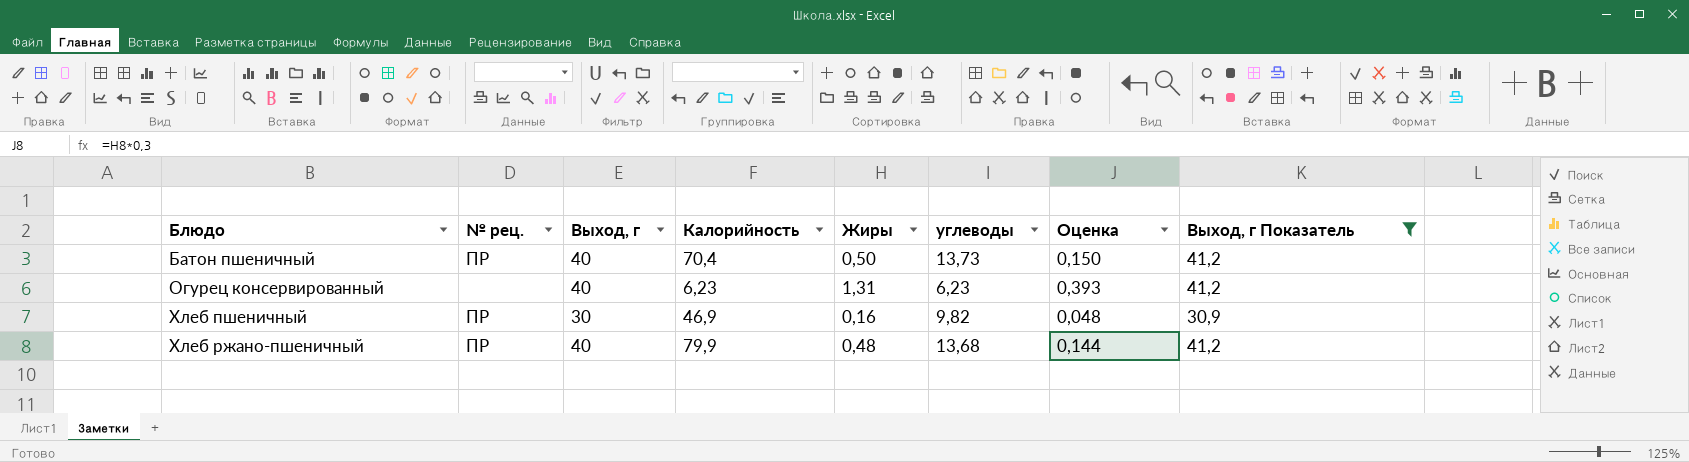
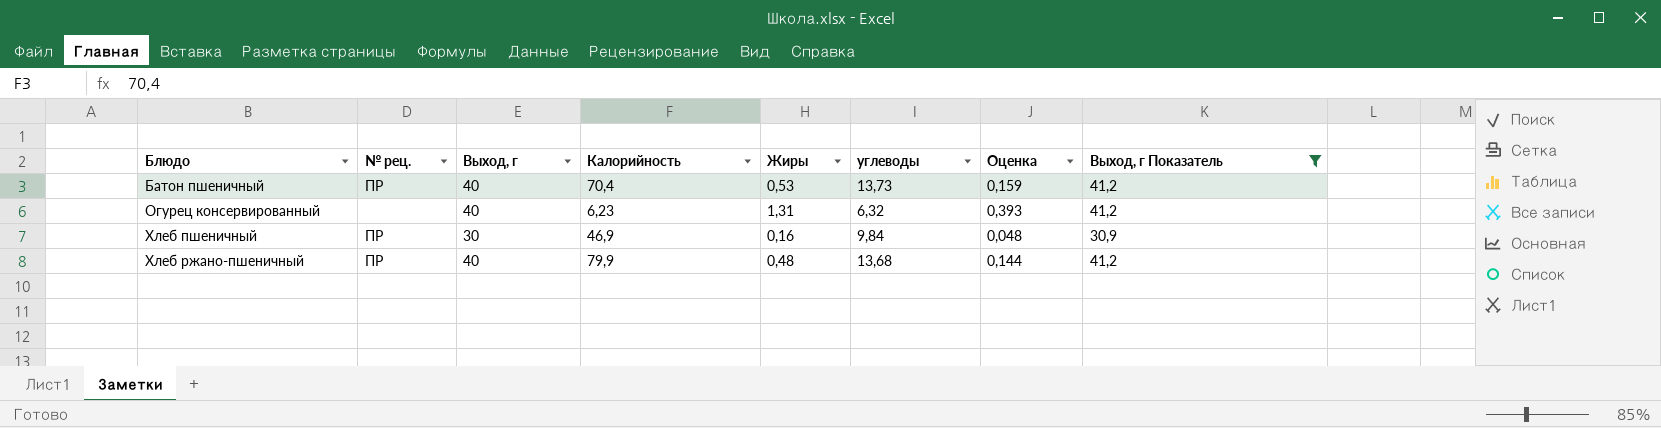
Батон пшеничный | Жиры: 0,50 -> 0,53
Батон пшеничный | Оценка: 0,150 -> 0,159
Огурец консервированный | углеводы: 6,23 -> 6,32
Хлеб пшеничный | углеводы: 9,82 -> 9,84

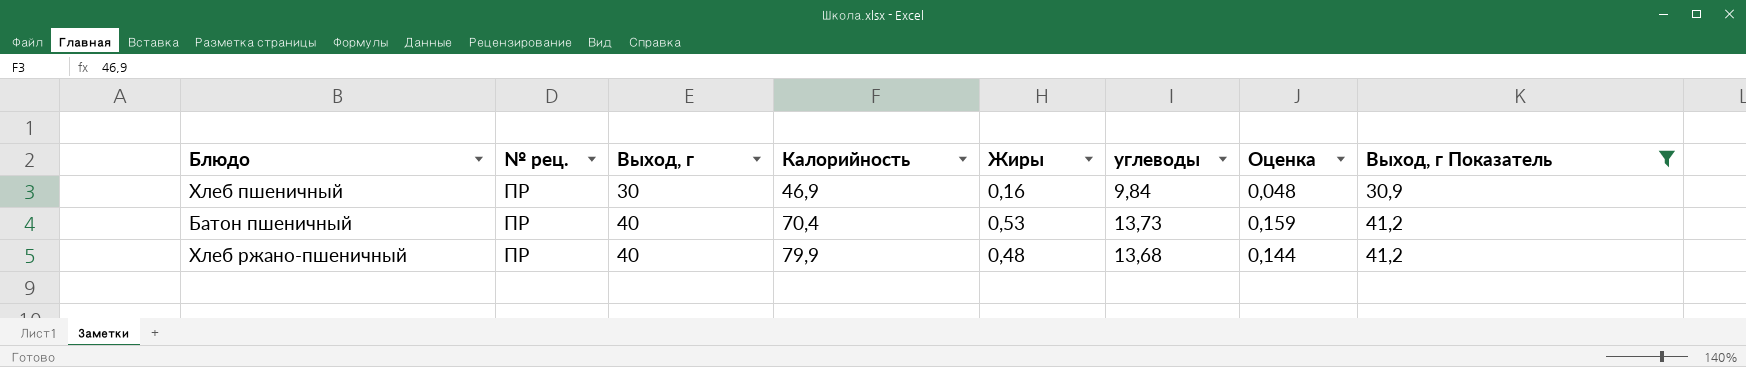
row order: Блюдо ascending -> Выход, г ascending
row Огурец консервированный: none | 40 | 6,23 | 1,31 | 6,32 | 0,393 | 41,2 -> none

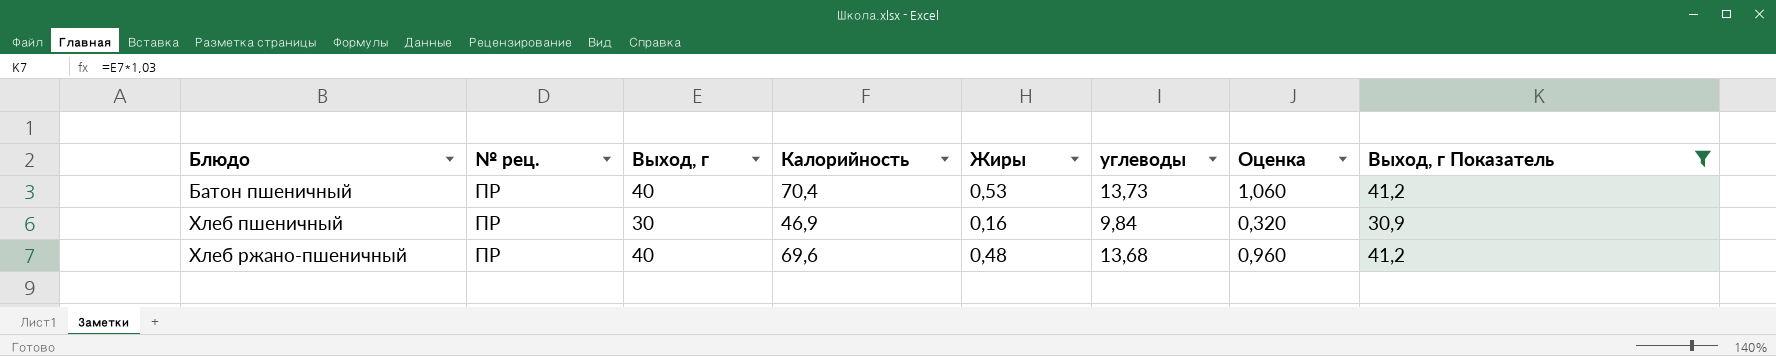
row order: Выход, г ascending -> Блюдо ascending
column Оценка | formula: [Жиры] * 0,3 -> [Жиры] * 2
Хлеб ржано-пшеничный | Калорийность: 79,9 -> 69,6

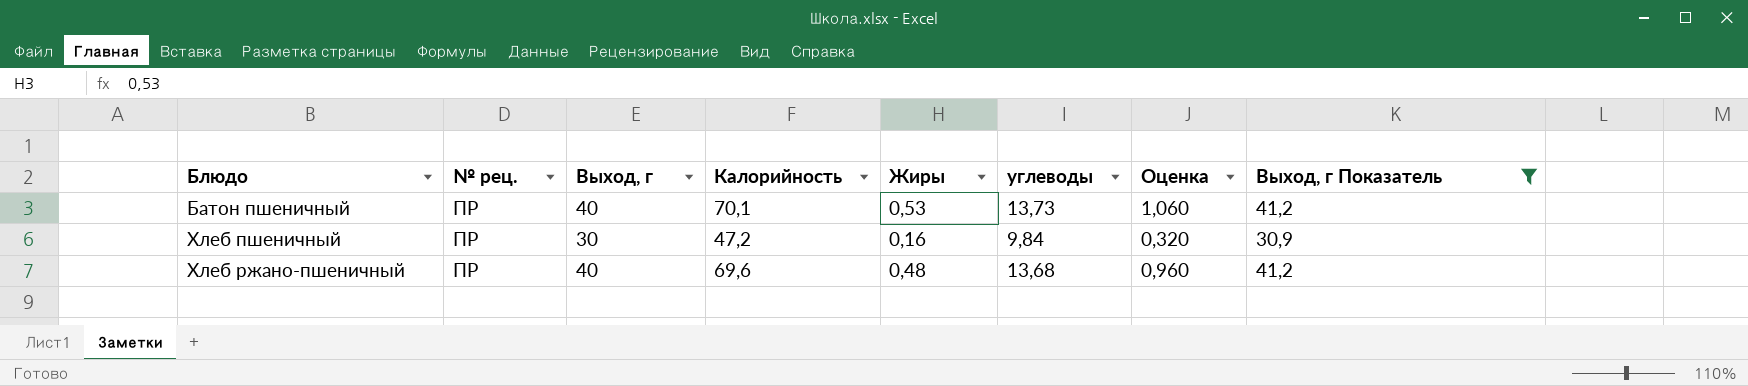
Батон пшеничный | Калорийность: 70,4 -> 70,1
Хлеб пшеничный | Калорийность: 46,9 -> 47,2

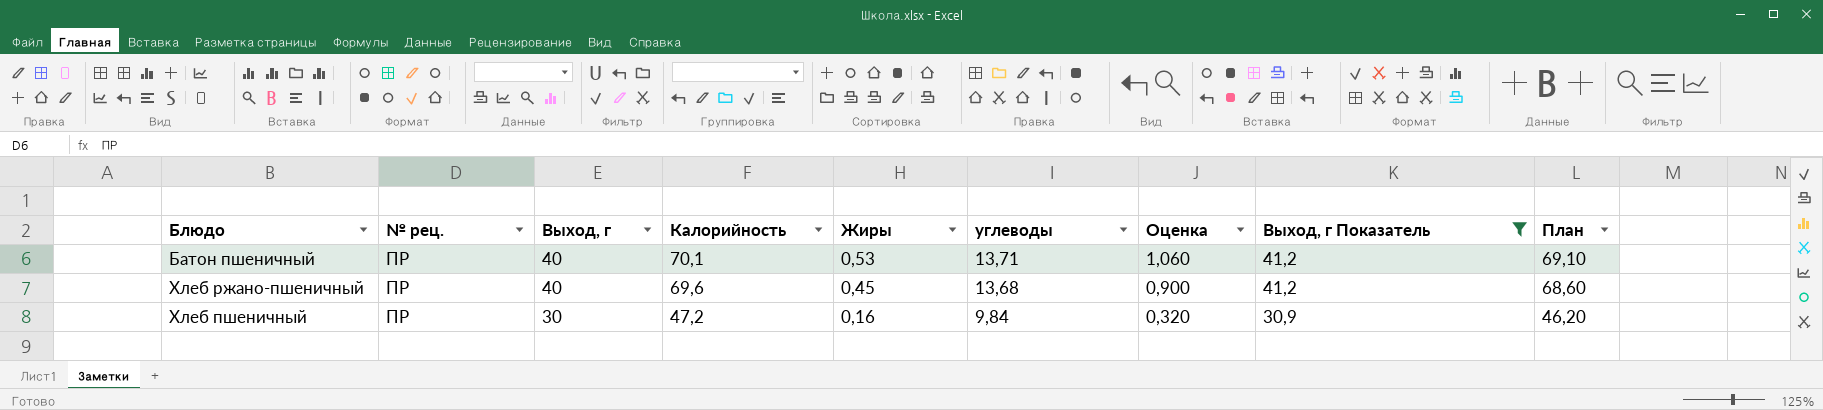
row order: Блюдо ascending -> Выход, г descending
column План | formula: none -> [Калорийность] - 1
Батон пшеничный | углеводы: 13,73 -> 13,71
Хлеб ржано-пшеничный | Жиры: 0,48 -> 0,45
Хлеб ржано-пшеничный | Оценка: 0,960 -> 0,900

